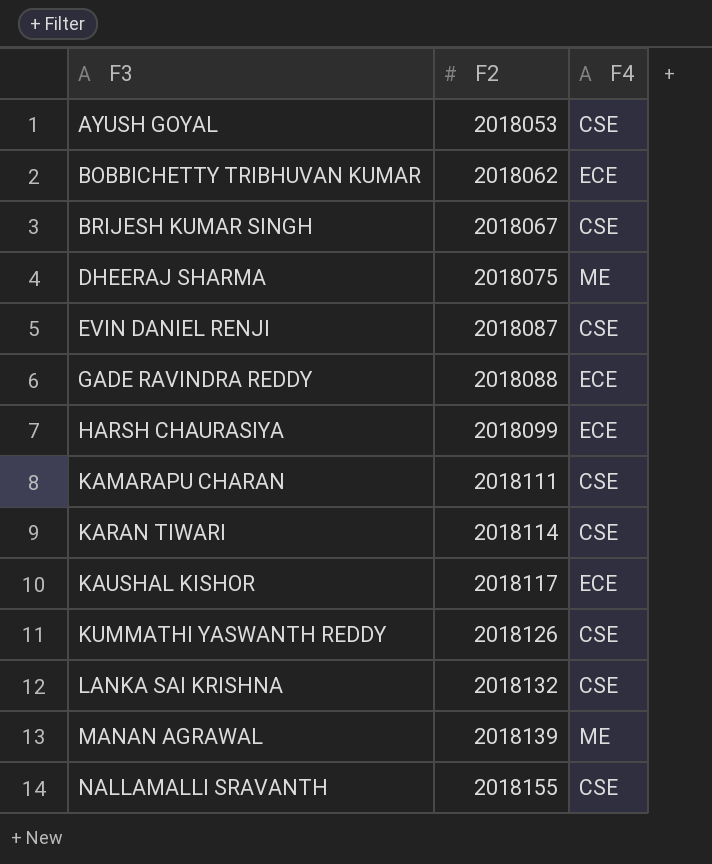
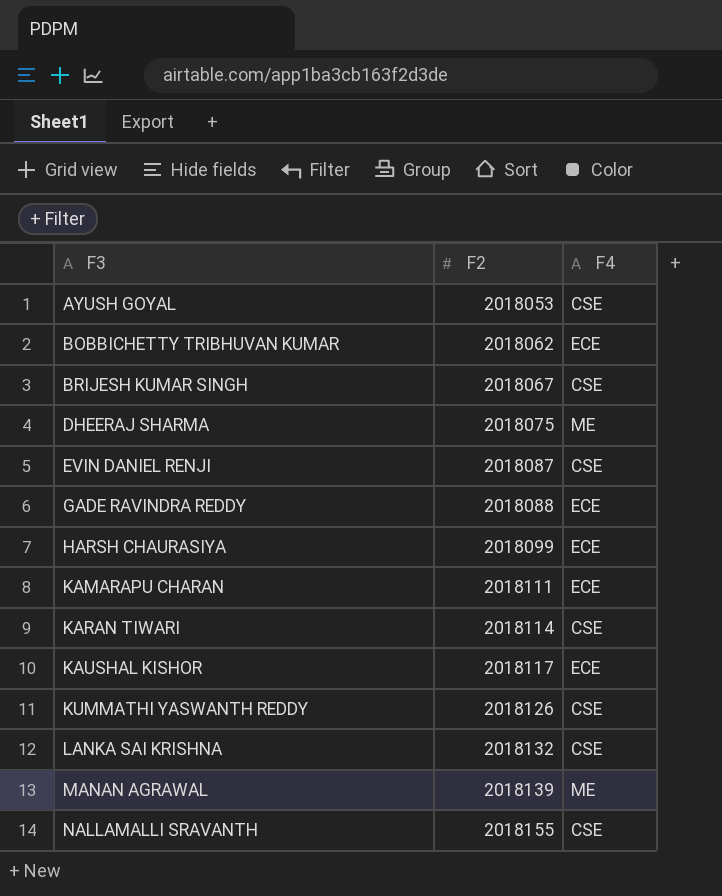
KAMARAPU CHARAN | F4: CSE -> ECE

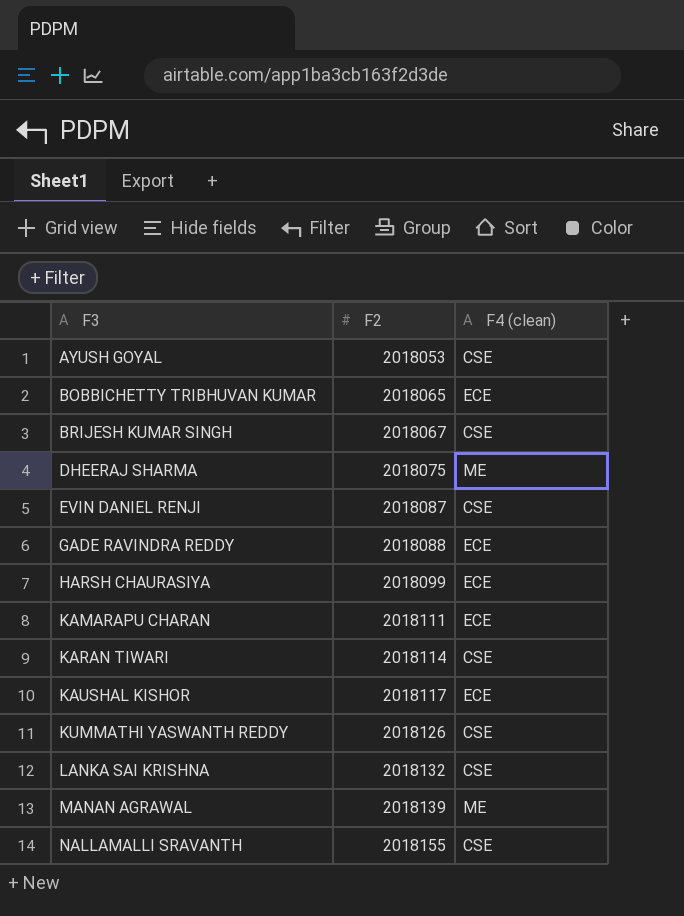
column name: F4 -> F4 (clean)
BOBBICHETTY TRIBHUVAN KUMAR | F2: 2018062 -> 2018065

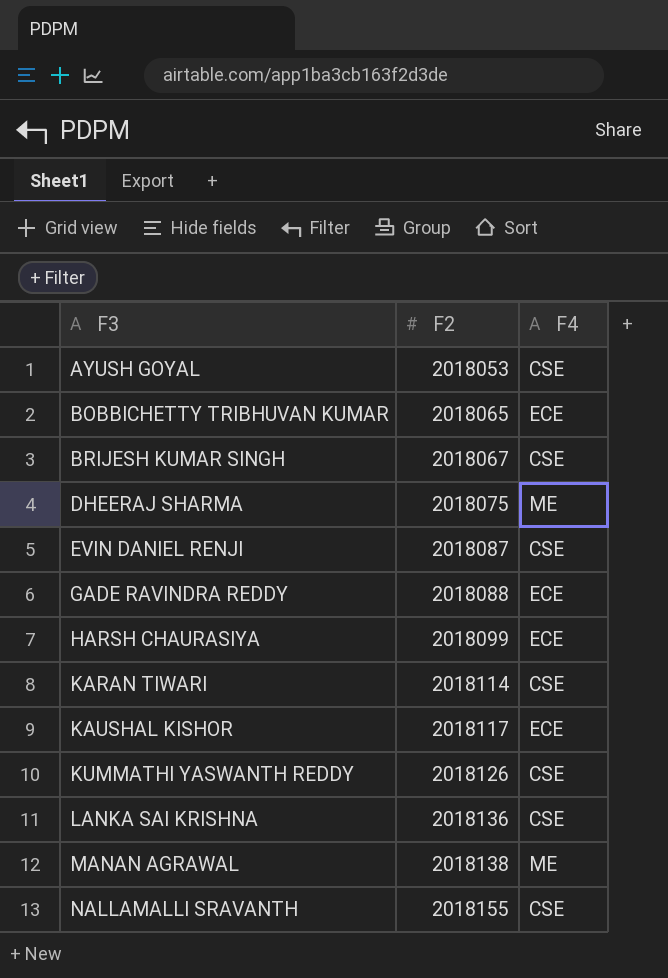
column name: F4 (clean) -> F4
row KAMARAPU CHARAN: 2018111 | ECE -> none
LANKA SAI KRISHNA | F2: 2018132 -> 2018136
MANAN AGRAWAL | F2: 2018139 -> 2018138

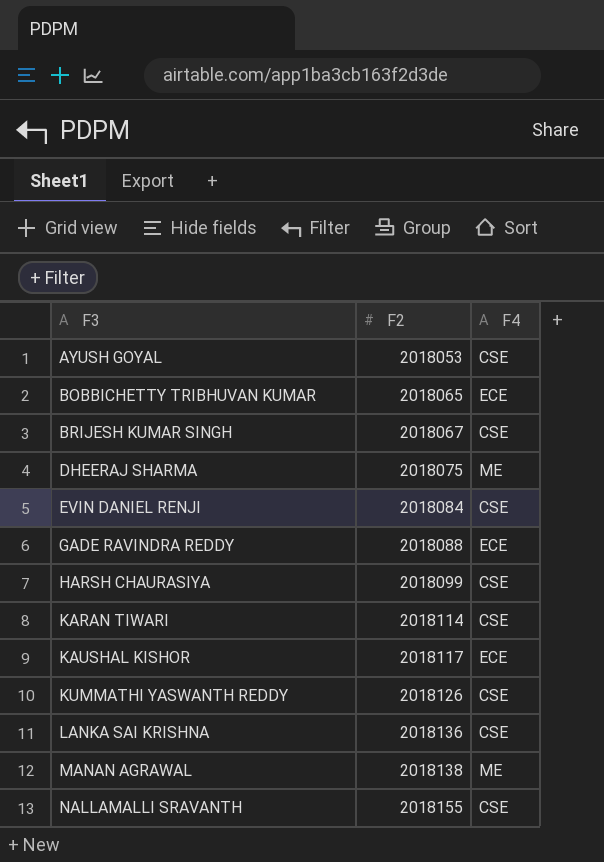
EVIN DANIEL RENJI | F2: 2018087 -> 2018084
HARSH CHAURASIYA | F4: ECE -> CSE

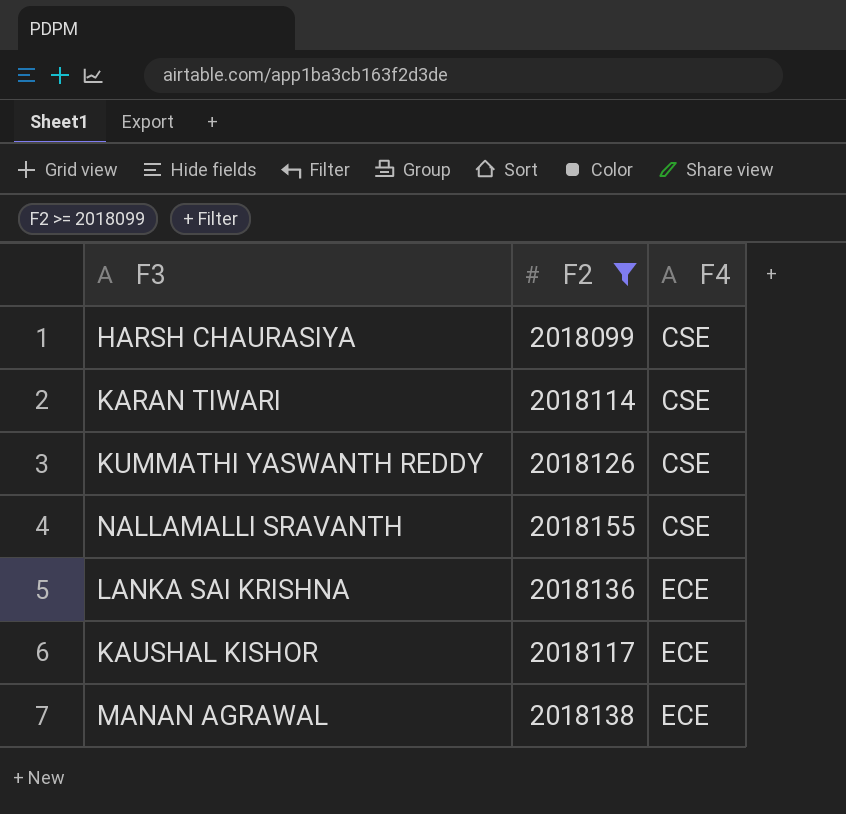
filter: none -> F2 >= 2018099
row order: F3 ascending -> F4 ascending
LANKA SAI KRISHNA | F4: CSE -> ECE
MANAN AGRAWAL | F4: ME -> ECE

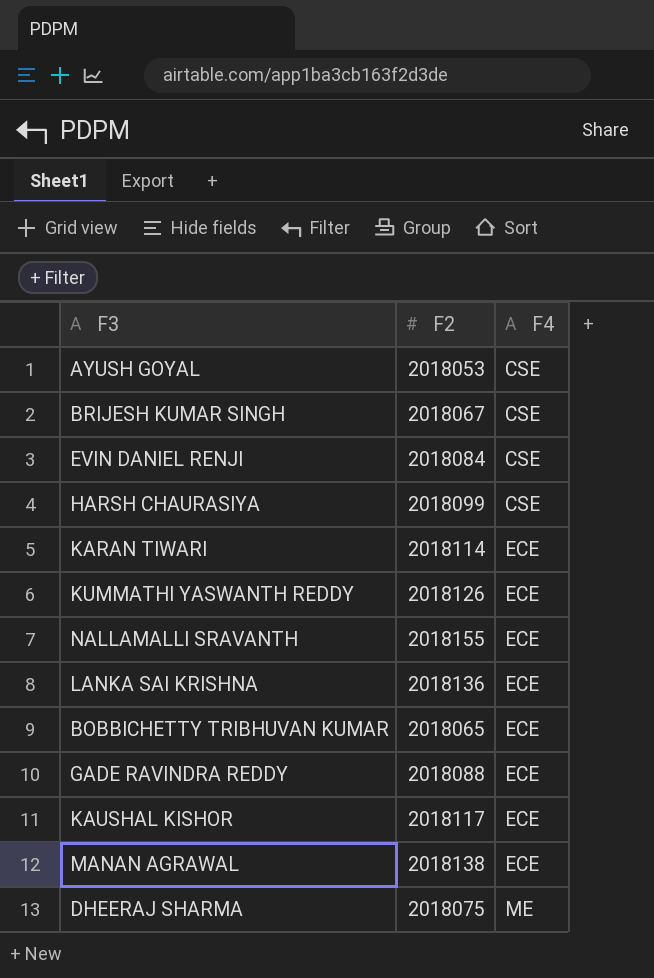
filter: F2 >= 2018099 -> none
KARAN TIWARI | F4: CSE -> ECE
KUMMATHI YASWANTH REDDY | F4: CSE -> ECE
NALLAMALLI SRAVANTH | F4: CSE -> ECE

